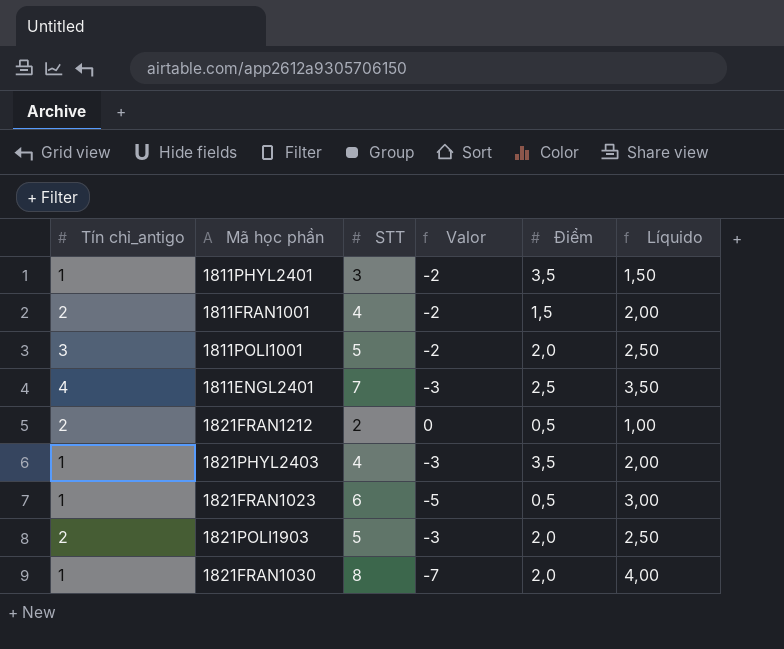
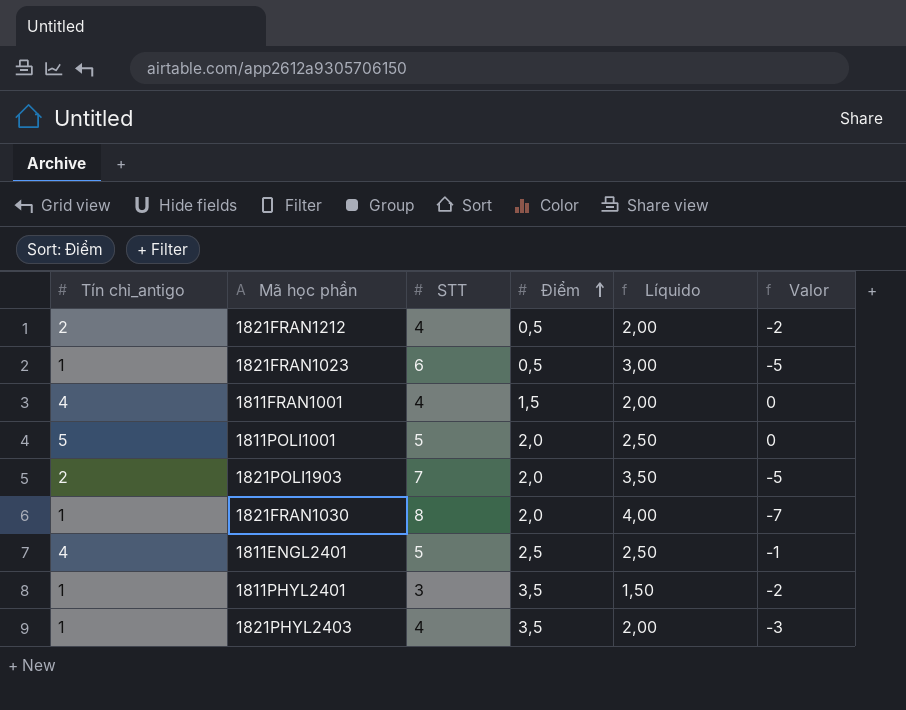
row order: none -> Điểm ascending
column Valor | position: 4 -> 6
1821FRAN1212 | STT: 2 -> 4
1821FRAN1212 | Líquido: 1,00 -> 2,00
1821FRAN1212 | Valor: 0 -> -2
1811FRAN1001 | Tín chỉ_antigo: 2 -> 4
1811FRAN1001 | Valor: -2 -> 0
1811POLI1001 | Tín chỉ_antigo: 3 -> 5
1811POLI1001 | Valor: -2 -> 0
1821POLI1903 | STT: 5 -> 7
1821POLI1903 | Líquido: 2,50 -> 3,50
1821POLI1903 | Valor: -3 -> -5
1811ENGL2401 | STT: 7 -> 5
1811ENGL2401 | Líquido: 3,50 -> 2,50
1811ENGL2401 | Valor: -3 -> -1

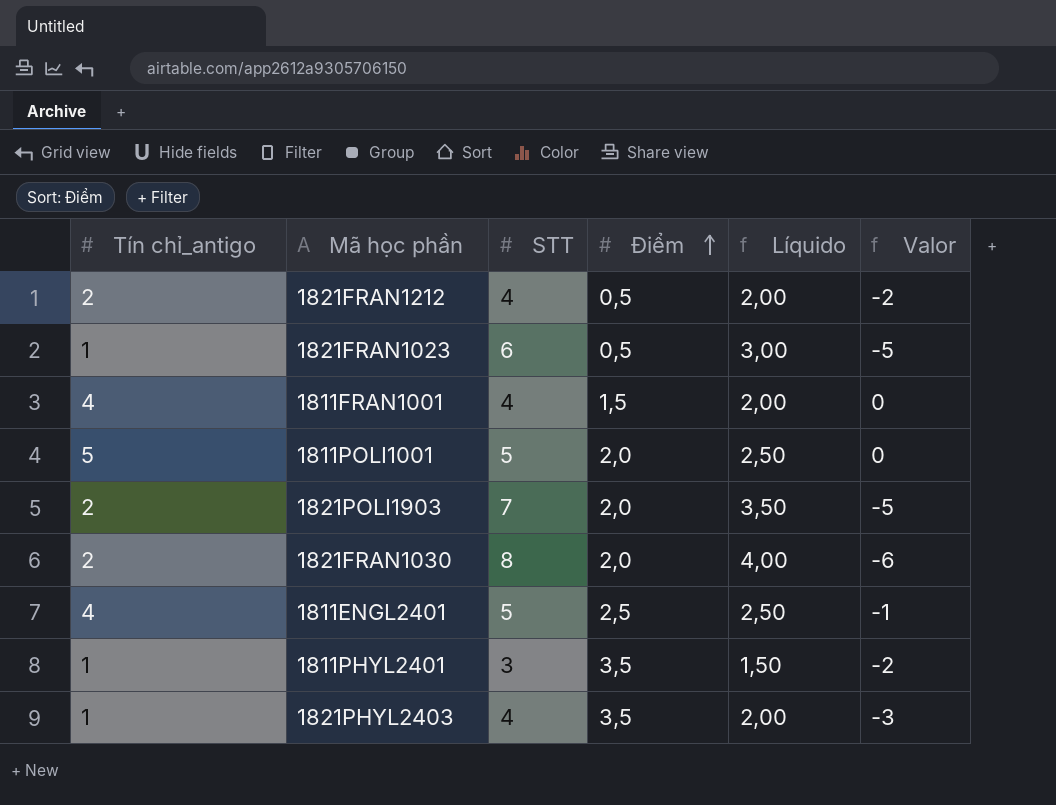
1821FRAN1030 | Tín chỉ_antigo: 1 -> 2
1821FRAN1030 | Valor: -7 -> -6

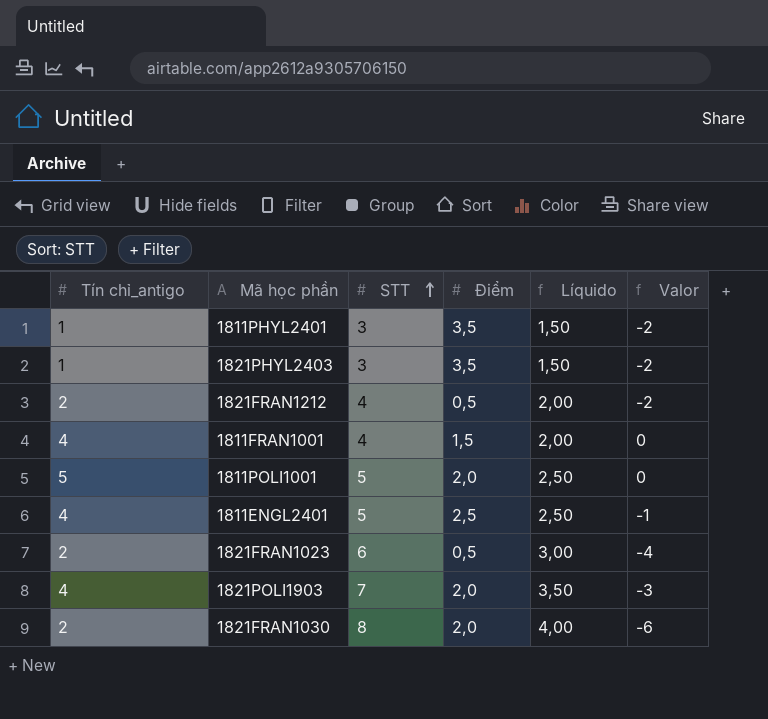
row order: Điểm ascending -> STT ascending
1821PHYL2403 | STT: 4 -> 3
1821PHYL2403 | Líquido: 2,00 -> 1,50
1821PHYL2403 | Valor: -3 -> -2
1821FRAN1023 | Tín chỉ_antigo: 1 -> 2
1821FRAN1023 | Valor: -5 -> -4
1821POLI1903 | Tín chỉ_antigo: 2 -> 4
1821POLI1903 | Valor: -5 -> -3

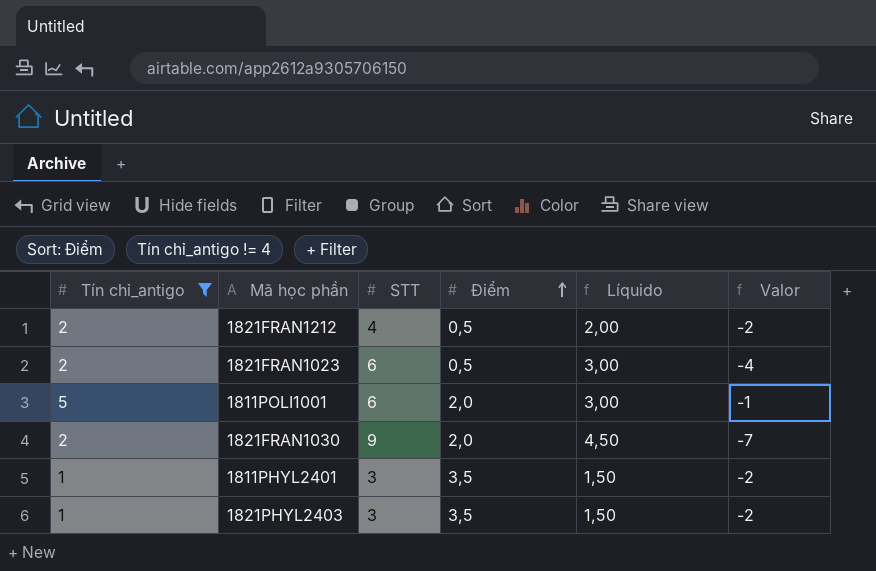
filter: none -> Tín chỉ_antigo != 4
row order: STT ascending -> Điểm ascending
1811POLI1001 | STT: 5 -> 6
1811POLI1001 | Líquido: 2,50 -> 3,00
1811POLI1001 | Valor: 0 -> -1
1821FRAN1030 | STT: 8 -> 9
1821FRAN1030 | Líquido: 4,00 -> 4,50
1821FRAN1030 | Valor: -6 -> -7

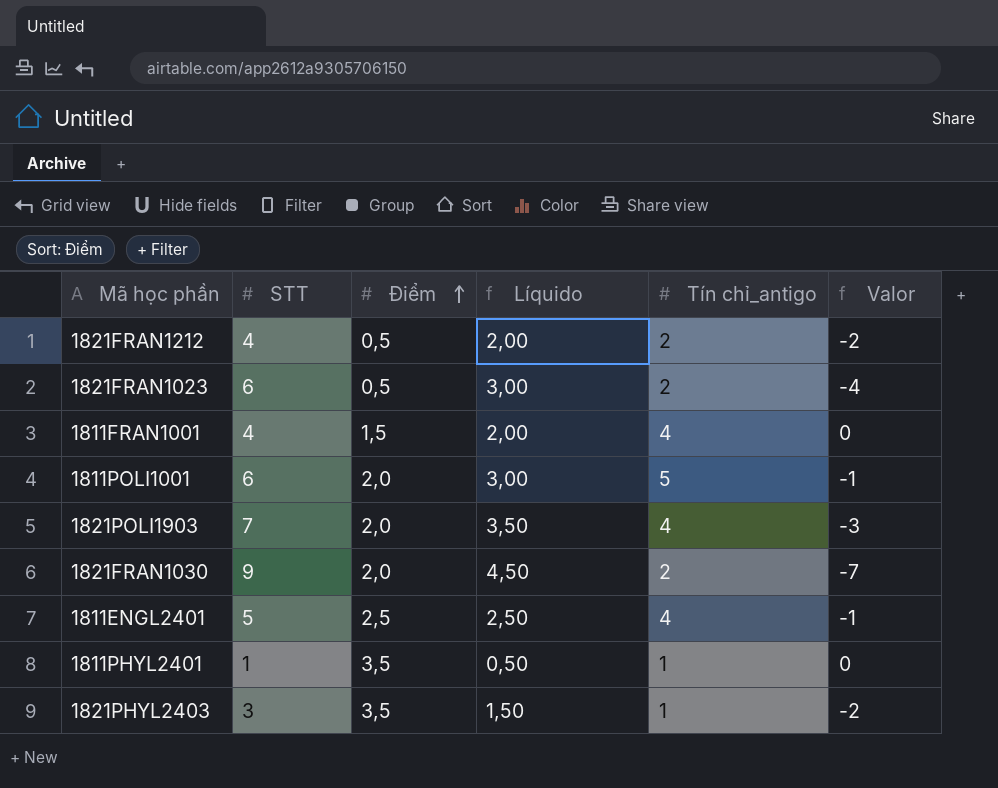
filter: Tín chỉ_antigo != 4 -> none
column Tín chỉ_antigo | position: 1 -> 5
1811PHYL2401 | STT: 3 -> 1
1811PHYL2401 | Líquido: 1,50 -> 0,50
1811PHYL2401 | Valor: -2 -> 0

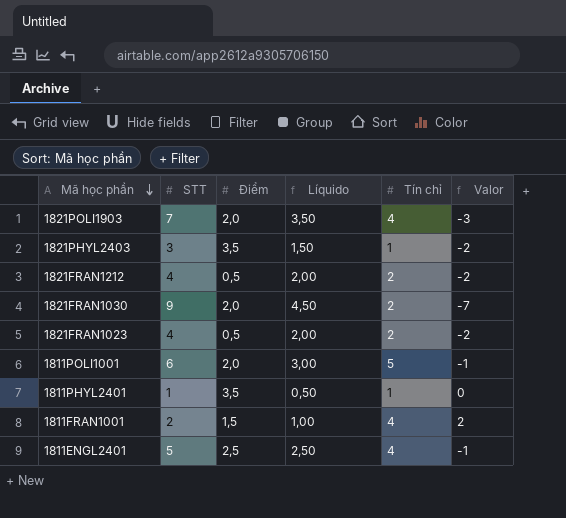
row order: Điểm ascending -> Mã học phần descending
column name: Tín chỉ_antigo -> Tín chỉ
1821FRAN1023 | STT: 6 -> 4
1821FRAN1023 | Líquido: 3,00 -> 2,00
1821FRAN1023 | Valor: -4 -> -2
1811FRAN1001 | STT: 4 -> 2
1811FRAN1001 | Líquido: 2,00 -> 1,00
1811FRAN1001 | Valor: 0 -> 2

